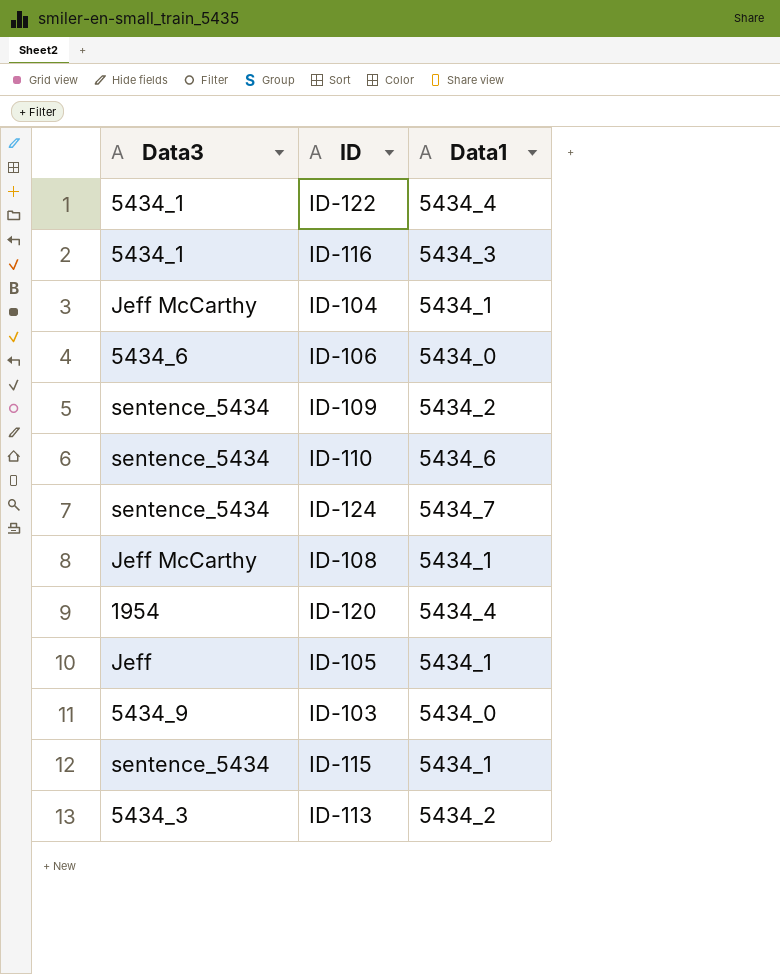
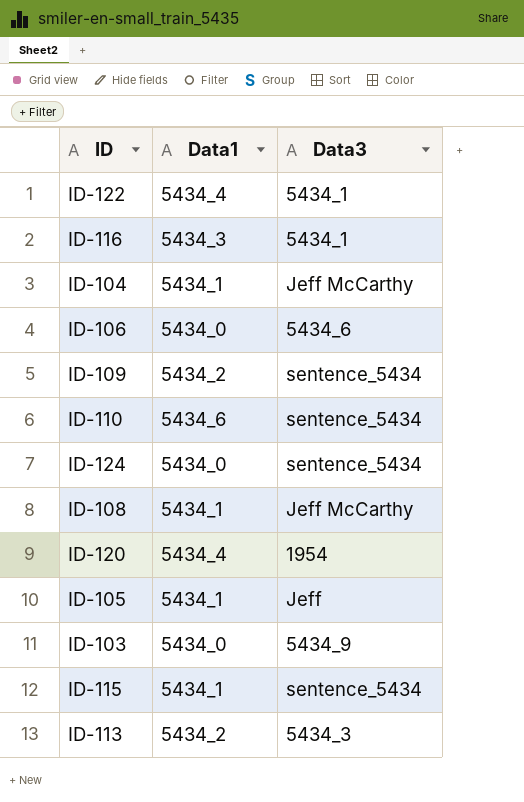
column Data3 | position: 1 -> 3
ID-124 | Data1: 5434_7 -> 5434_0

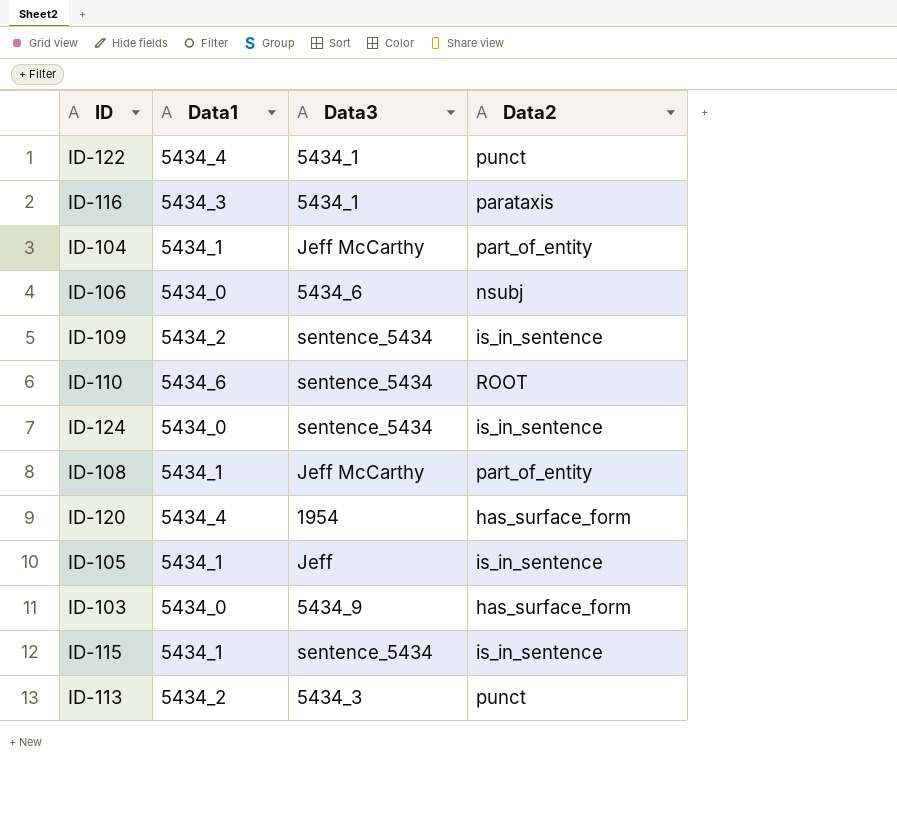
column Data2 | position: none -> 4

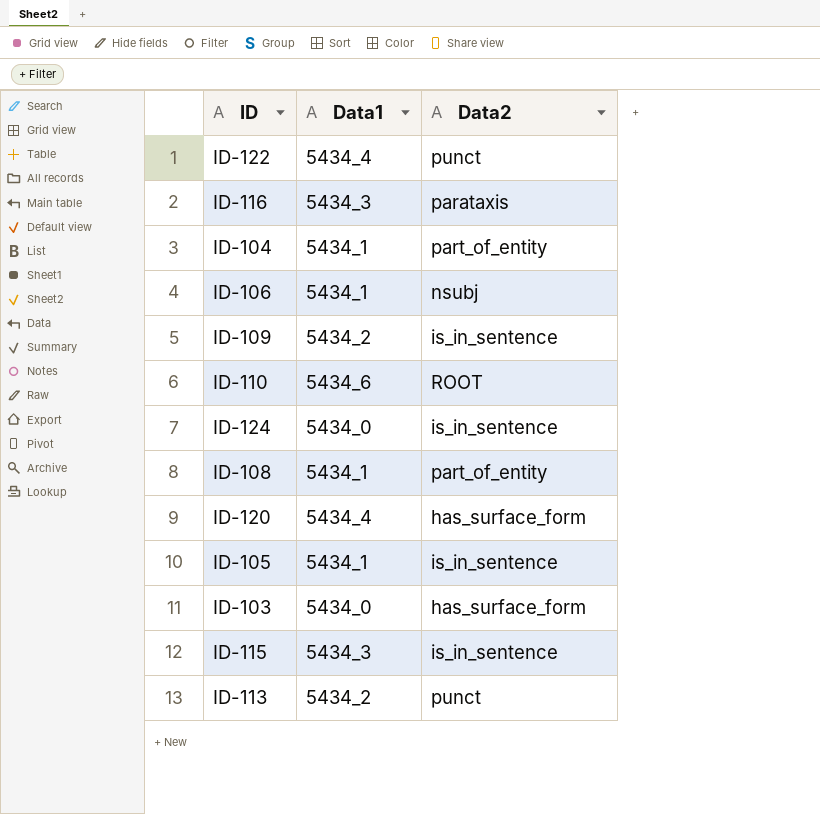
column Data3 | position: 3 -> none
ID-106 | Data1: 5434_0 -> 5434_1
ID-115 | Data1: 5434_1 -> 5434_3

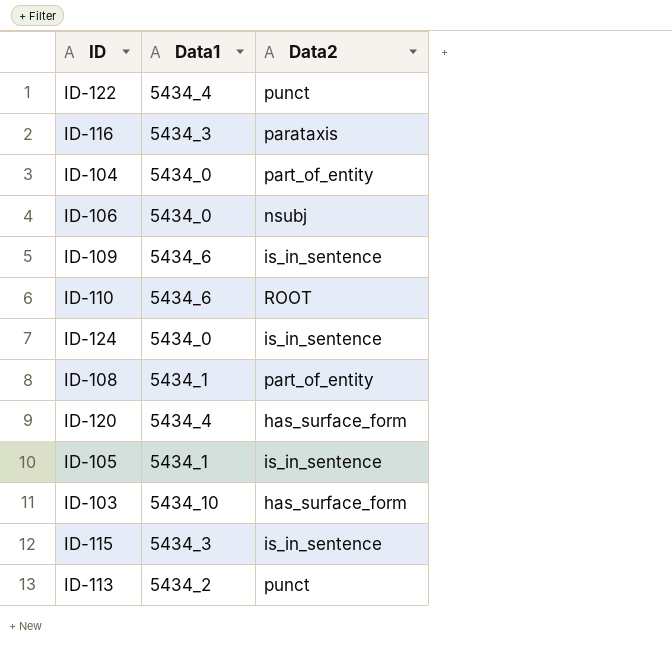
ID-104 | Data1: 5434_1 -> 5434_0
ID-106 | Data1: 5434_1 -> 5434_0
ID-109 | Data1: 5434_2 -> 5434_6
ID-103 | Data1: 5434_0 -> 5434_10

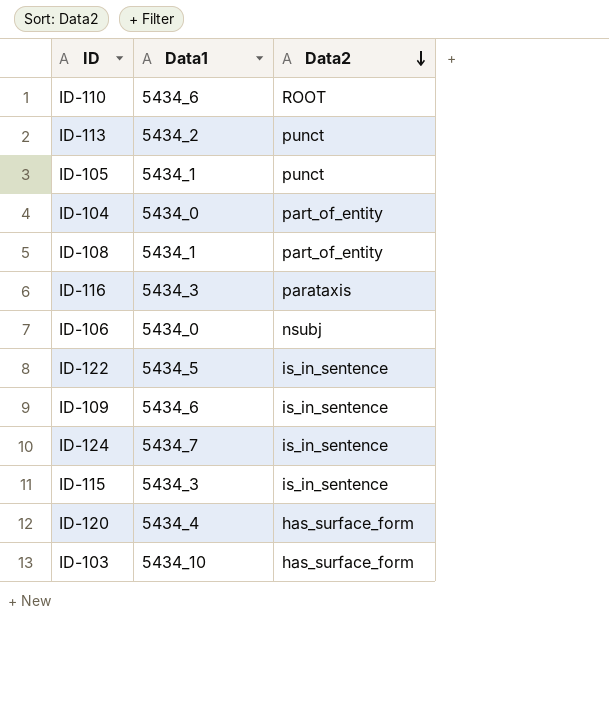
row order: none -> Data2 descending
ID-105 | Data2: is_in_sentence -> punct
ID-122 | Data1: 5434_4 -> 5434_5
ID-122 | Data2: punct -> is_in_sentence
ID-124 | Data1: 5434_0 -> 5434_7

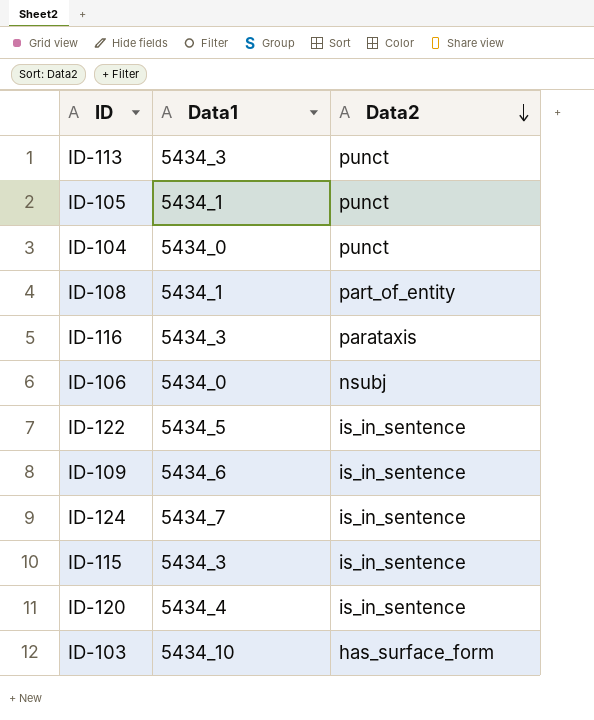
row ID-110: 5434_6 | ROOT -> none
ID-113 | Data1: 5434_2 -> 5434_3
ID-104 | Data2: part_of_entity -> punct
ID-120 | Data2: has_surface_form -> is_in_sentence

